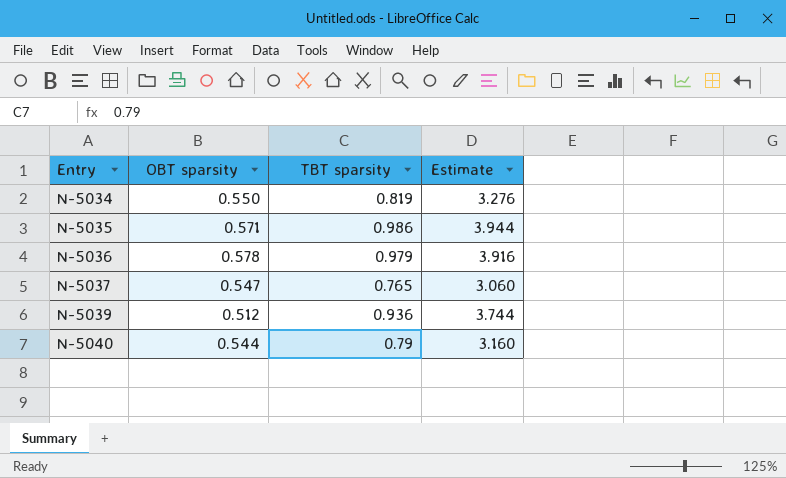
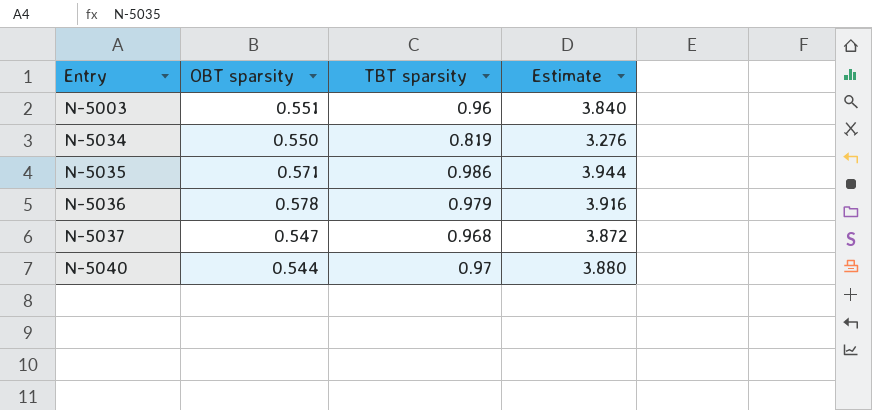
row N-5039: 0.512 | 0.936 | 3.744 -> none
row N-5003: none -> 0.551 | 0.96 | 3.840
N-5037 | TBT sparsity: 0.765 -> 0.968
N-5037 | Estimate: 3.060 -> 3.872
N-5040 | TBT sparsity: 0.79 -> 0.97
N-5040 | Estimate: 3.160 -> 3.880

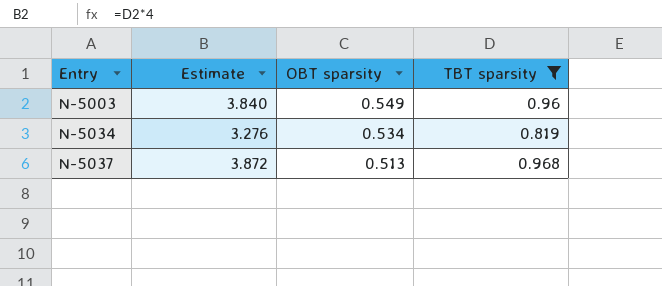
filter: none -> TBT sparsity <= 0.968
column Estimate | position: 4 -> 2
N-5003 | OBT sparsity: 0.551 -> 0.549
N-5034 | OBT sparsity: 0.550 -> 0.534
N-5037 | OBT sparsity: 0.547 -> 0.513

